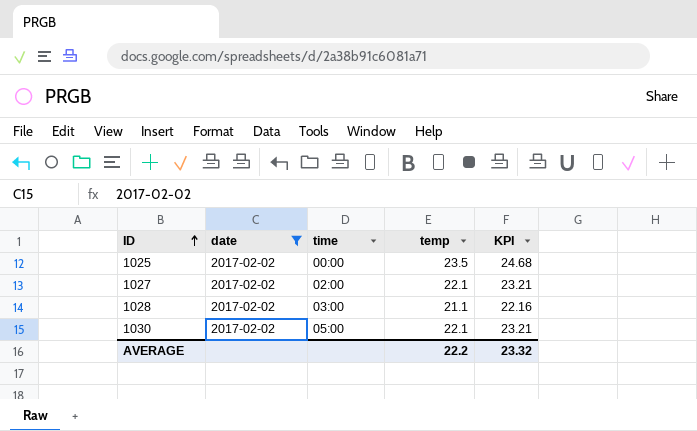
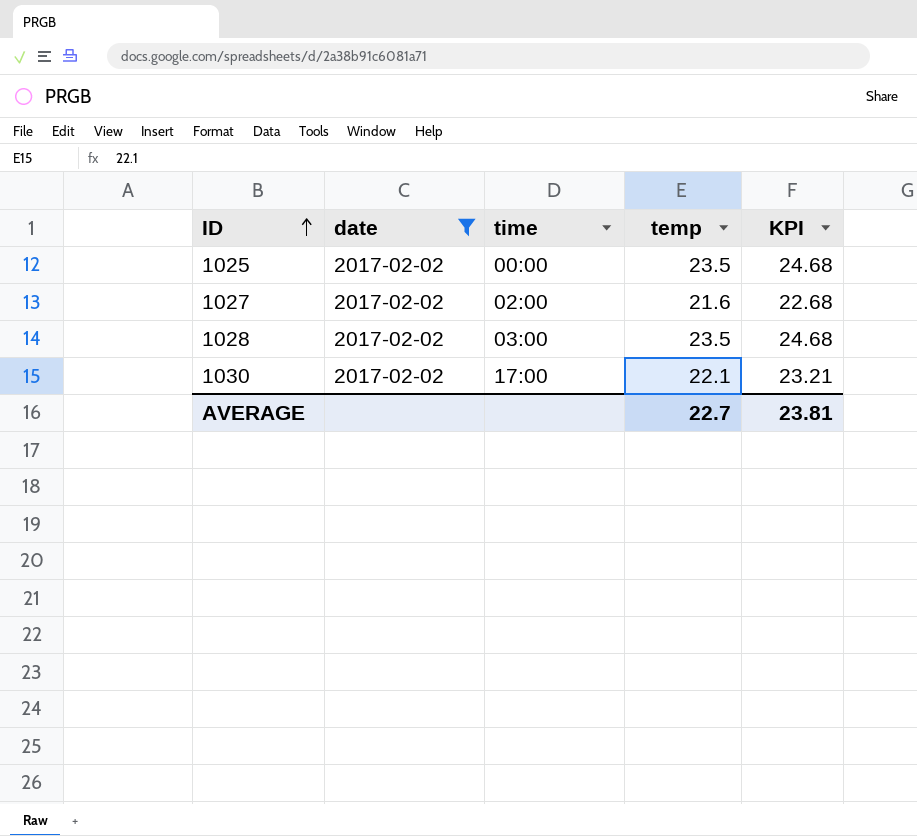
1027 | temp: 22.1 -> 21.6
1027 | KPI: 23.21 -> 22.68
1028 | temp: 21.1 -> 23.5
1028 | KPI: 22.16 -> 24.68
1030 | time: 05:00 -> 17:00
AVERAGE | temp: 22.2 -> 22.7
AVERAGE | KPI: 23.32 -> 23.81

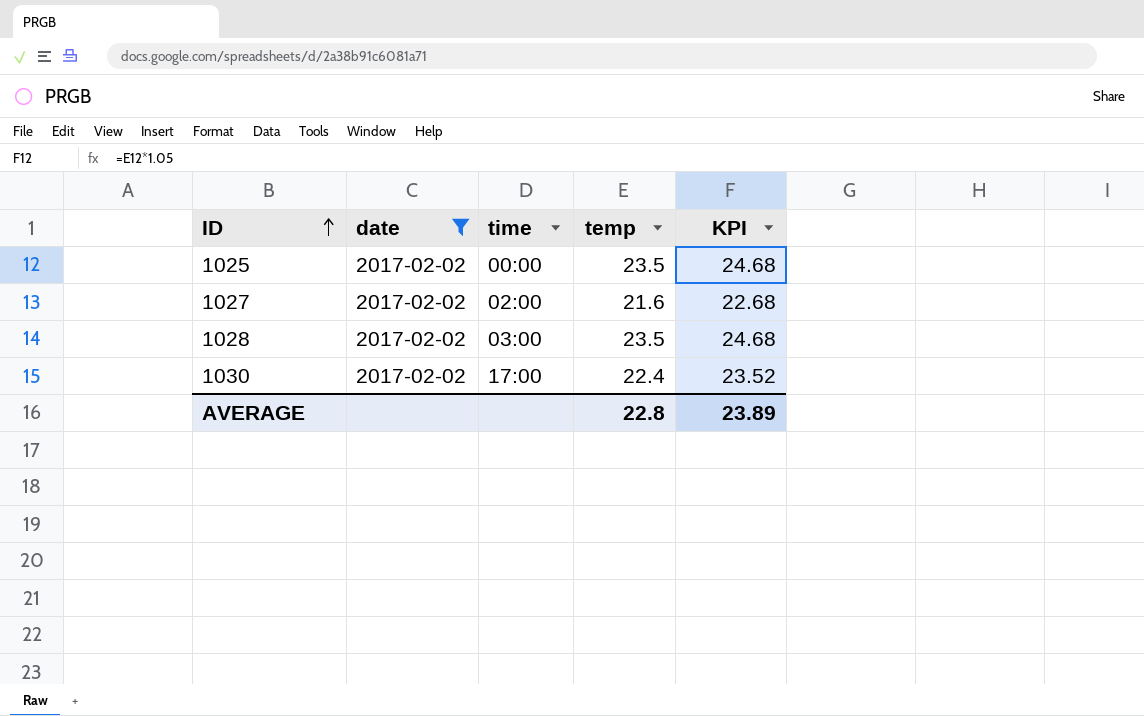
1030 | temp: 22.1 -> 22.4
1030 | KPI: 23.21 -> 23.52
AVERAGE | temp: 22.7 -> 22.8
AVERAGE | KPI: 23.81 -> 23.89

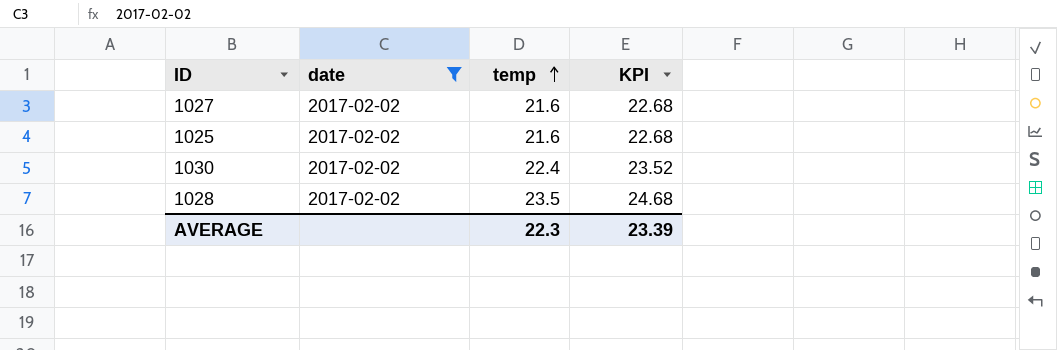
row order: ID ascending -> temp ascending
column time | position: 3 -> none
1025 | temp: 23.5 -> 21.6
1025 | KPI: 24.68 -> 22.68
AVERAGE | temp: 22.8 -> 22.3
AVERAGE | KPI: 23.89 -> 23.39

